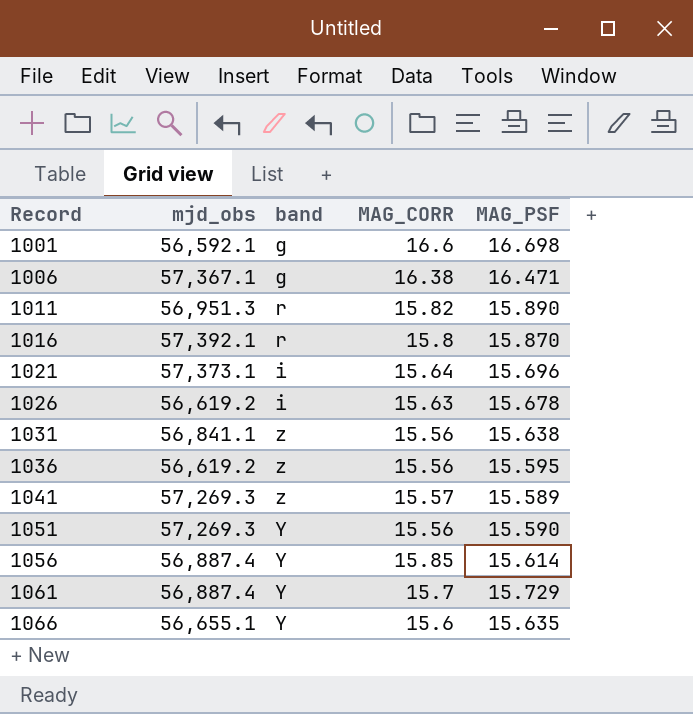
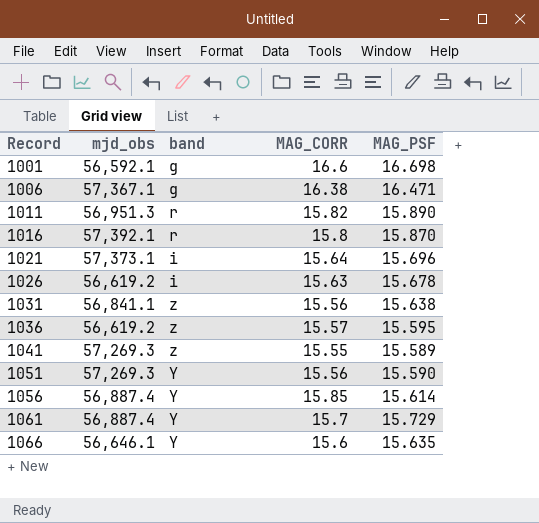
1036 | MAG_CORR: 15.56 -> 15.57
1041 | MAG_CORR: 15.57 -> 15.55
1066 | mjd_obs: 56,655.1 -> 56,646.1

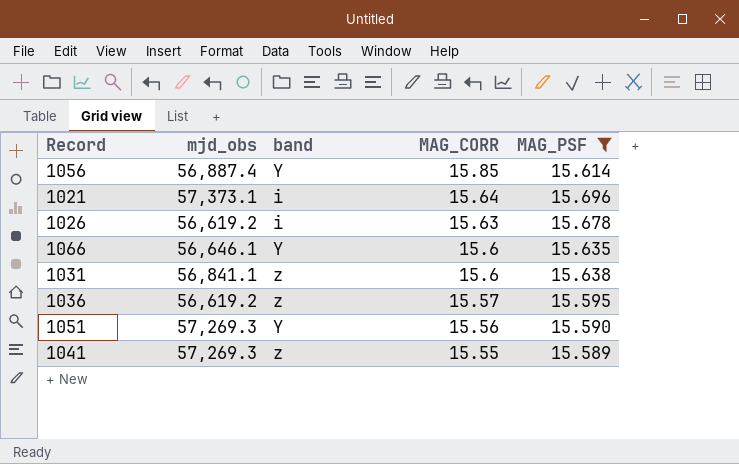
filter: none -> MAG_PSF <= 15.696
row order: Record ascending -> MAG_CORR descending
1031 | MAG_CORR: 15.56 -> 15.6

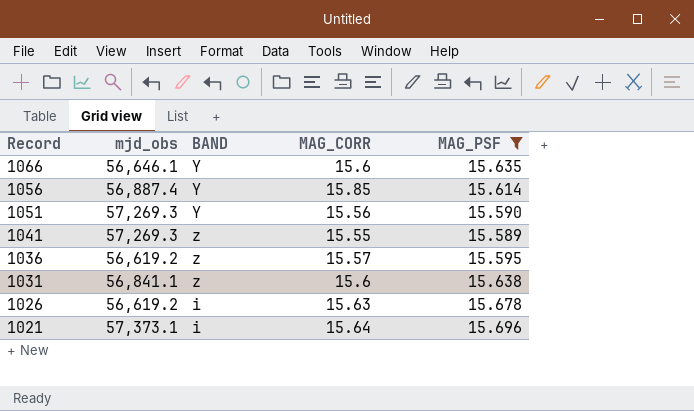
row order: MAG_CORR descending -> Record descending
column name: band -> BAND

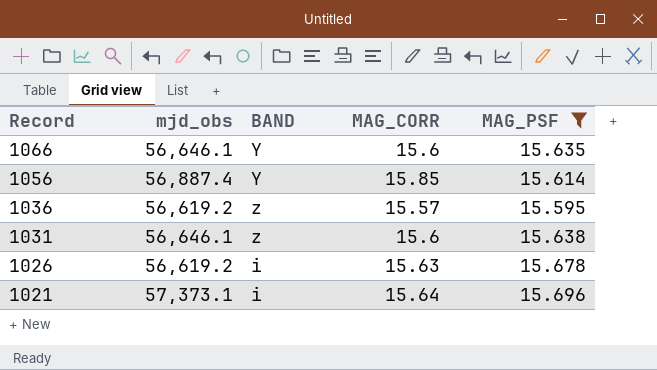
row 1051: 57,269.3 | Y | 15.56 | 15.590 -> none
row 1041: 57,269.3 | z | 15.55 | 15.589 -> none
1031 | mjd_obs: 56,841.1 -> 56,646.1

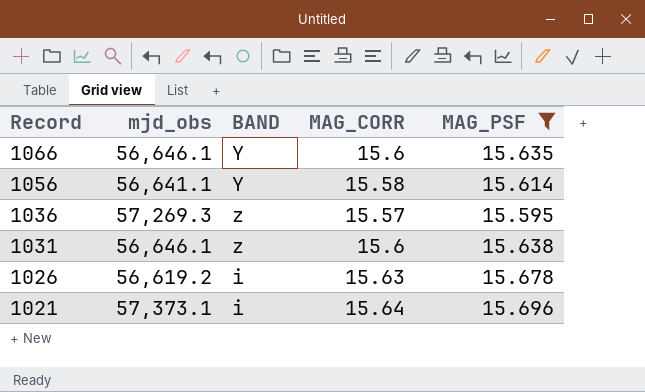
1056 | mjd_obs: 56,887.4 -> 56,641.1
1056 | MAG_CORR: 15.85 -> 15.58
1036 | mjd_obs: 56,619.2 -> 57,269.3

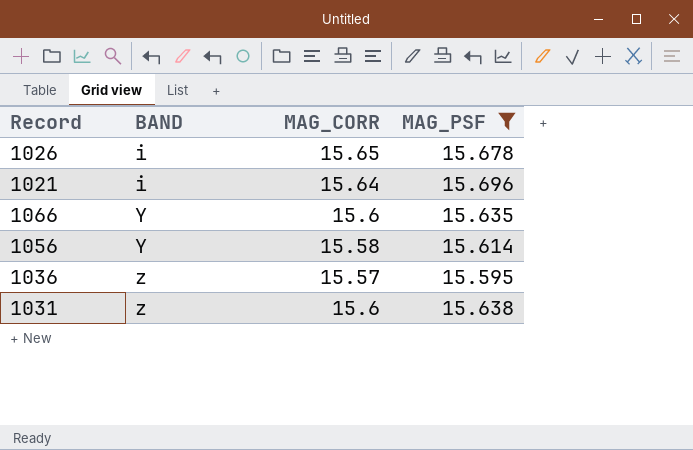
row order: Record descending -> BAND ascending
column mjd_obs | position: 2 -> none
1026 | MAG_CORR: 15.63 -> 15.65

